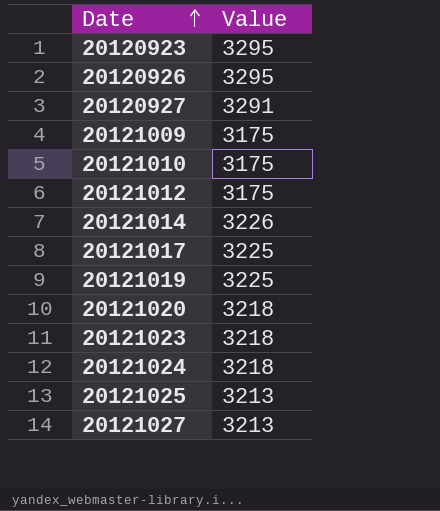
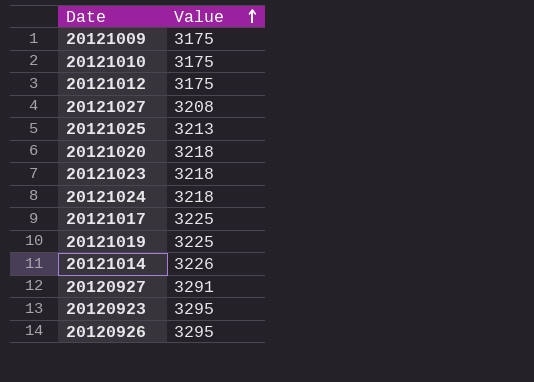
row order: Date ascending -> Value ascending
20121027 | Value: 3213 -> 3208

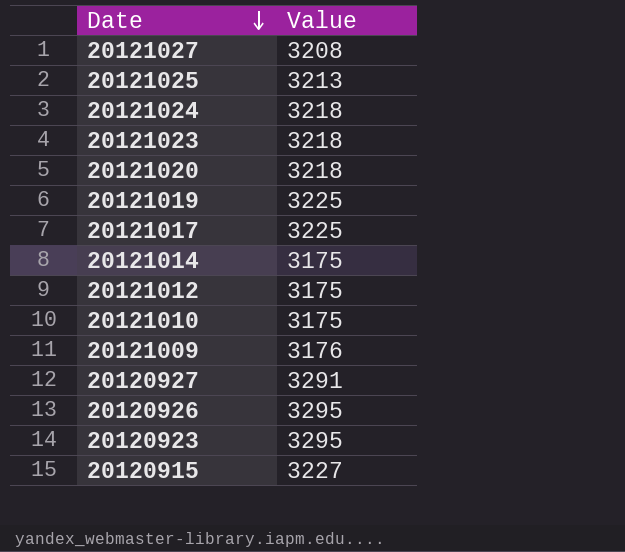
row order: Value ascending -> Date descending
20121014 | Value: 3226 -> 3175
20121009 | Value: 3175 -> 3176
row 20120915: none -> 3227

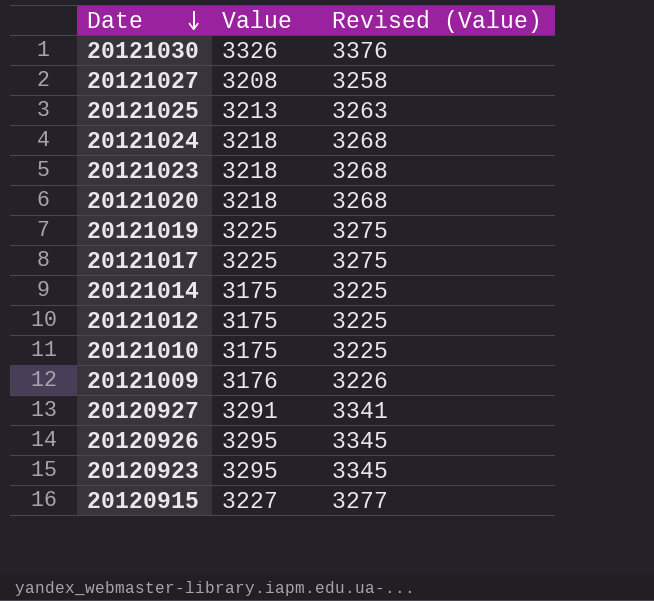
column Revised (Value) | formula: none -> [Value] + 50
row 20121030: none -> 3326 | 3376

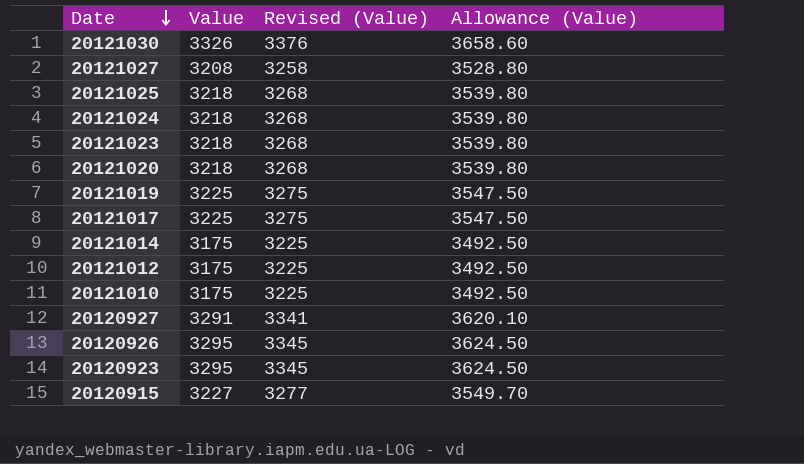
column Allowance (Value) | formula: none -> [Value] * 1.1
row 20121009: 3176 | 3226 -> none
20121025 | Value: 3213 -> 3218
20121025 | Revised (Value): 3263 -> 3268

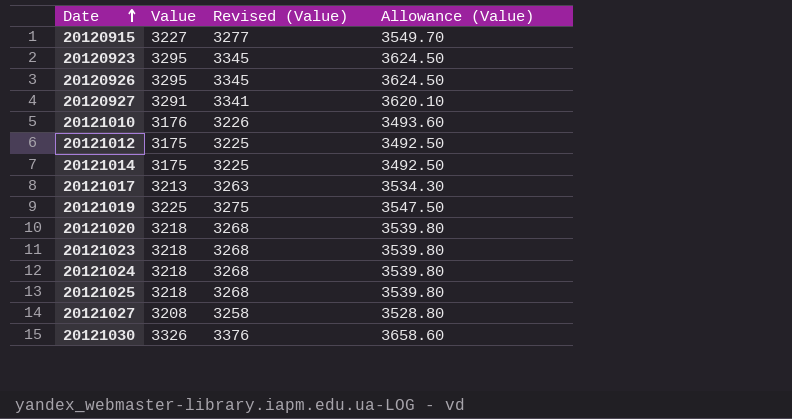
row order: Date descending -> Date ascending
20121010 | Value: 3175 -> 3176
20121010 | Revised (Value): 3225 -> 3226
20121010 | Allowance (Value): 3492.50 -> 3493.60
20121017 | Value: 3225 -> 3213
20121017 | Revised (Value): 3275 -> 3263
20121017 | Allowance (Value): 3547.50 -> 3534.30

